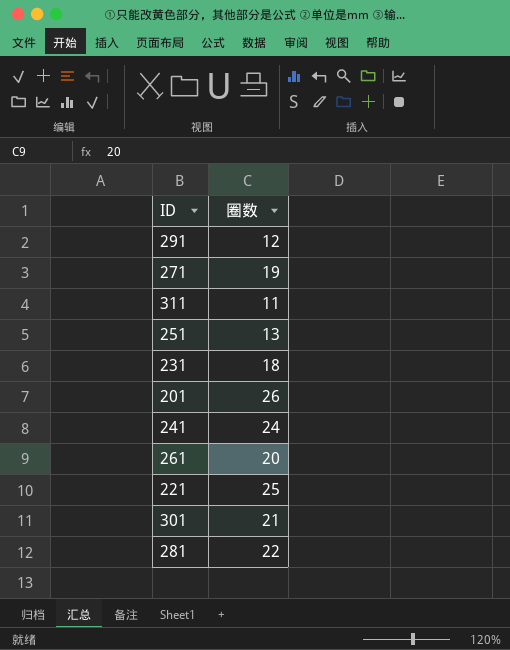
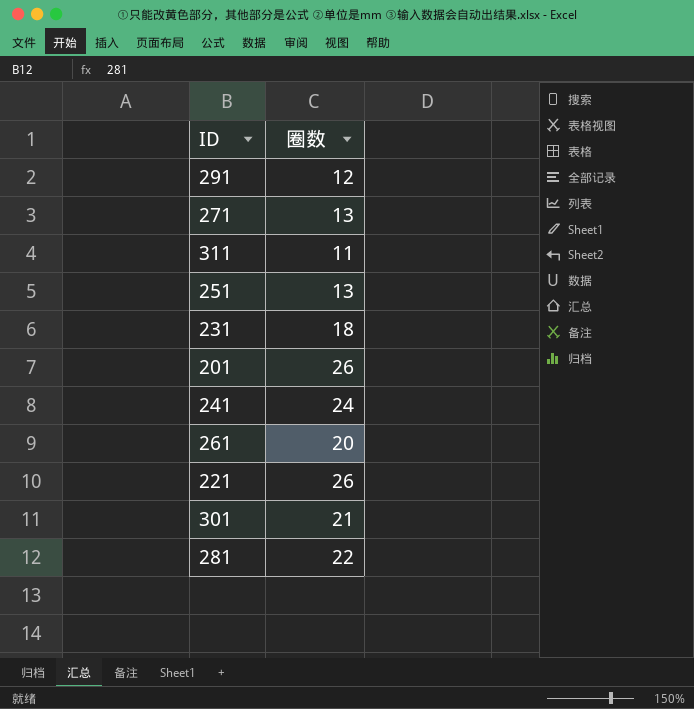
271 | 圈数: 19 -> 13
221 | 圈数: 25 -> 26

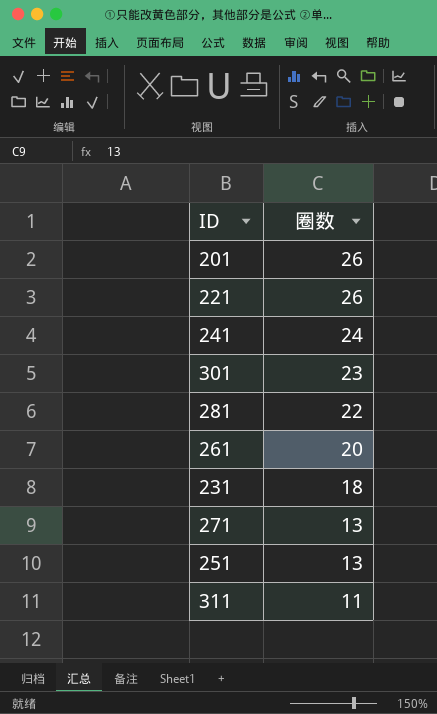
row order: none -> 圈数 descending
row 291: 12 -> none
301 | 圈数: 21 -> 23

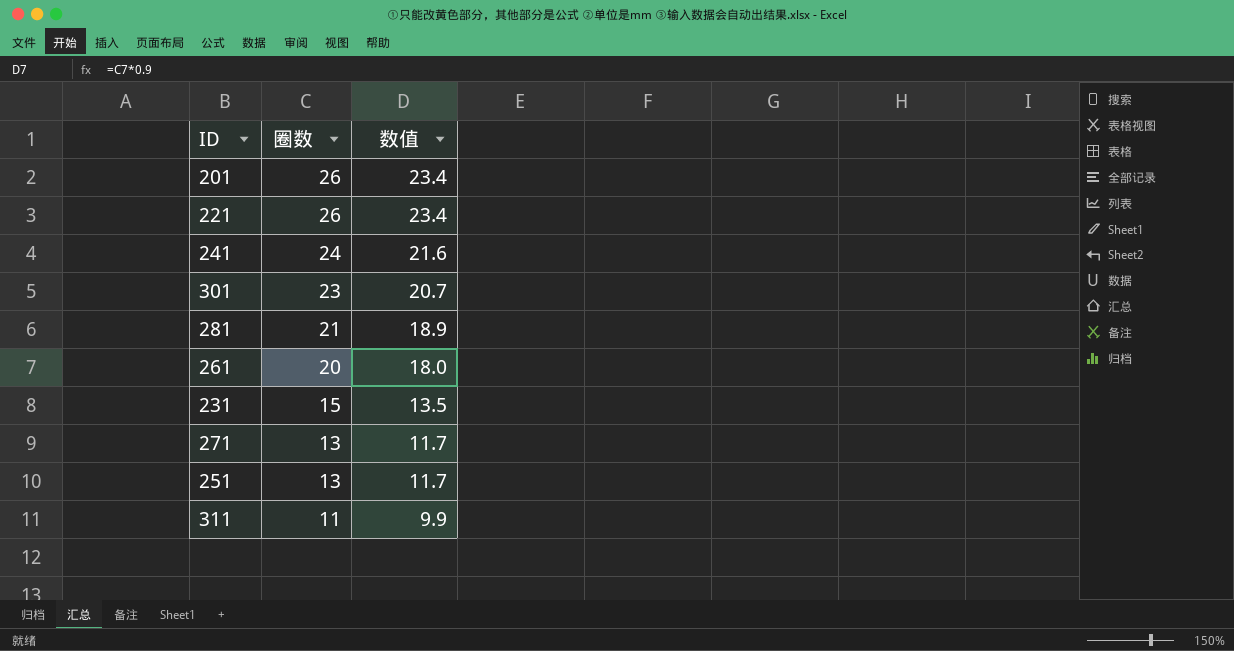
column 数值 | formula: none -> [圈数] * 0.9
281 | 圈数: 22 -> 21
231 | 圈数: 18 -> 15

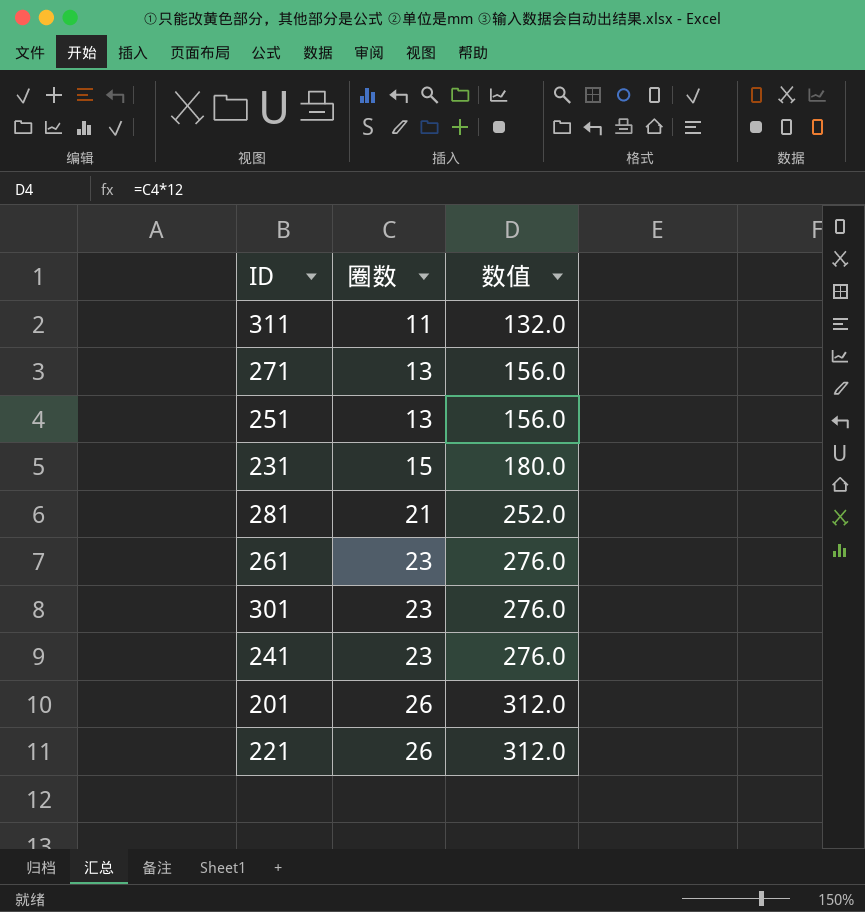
row order: 圈数 descending -> 圈数 ascending
column 数值 | formula: [圈数] * 0.9 -> [圈数] * 12
261 | 圈数: 20 -> 23
241 | 圈数: 24 -> 23

